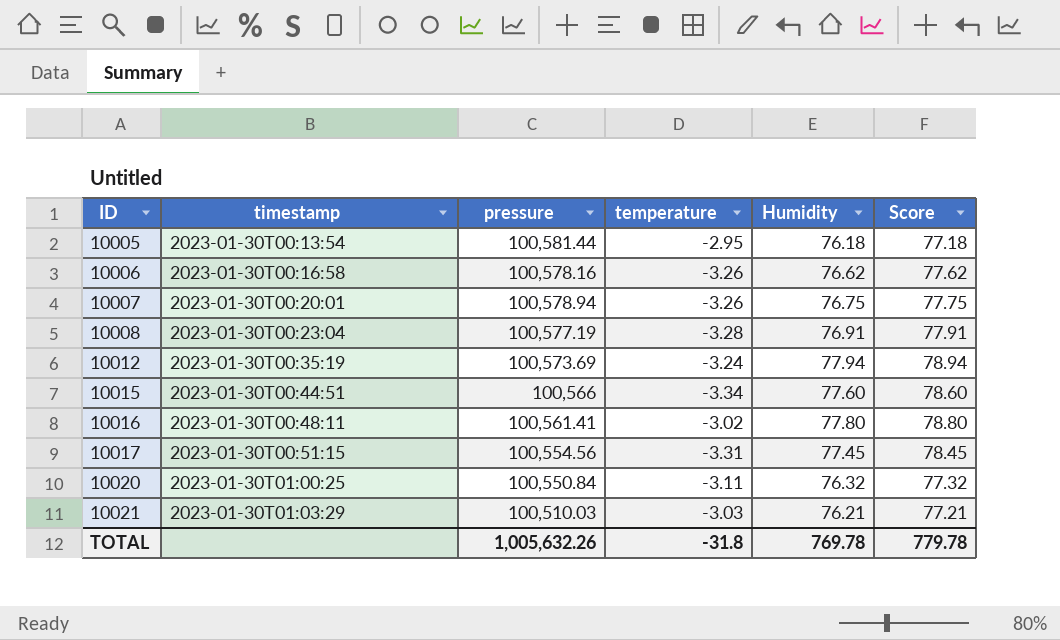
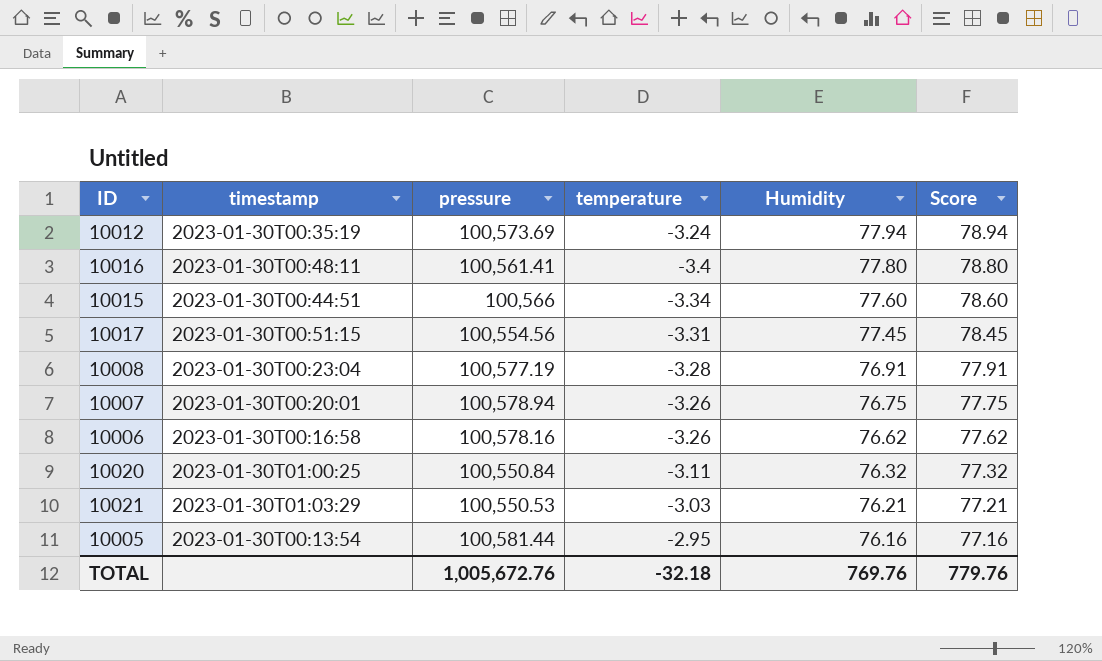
row order: ID ascending -> Humidity descending
10016 | temperature: -3.02 -> -3.4
10021 | pressure: 100,510.03 -> 100,550.53
10005 | Humidity: 76.18 -> 76.16
10005 | Score: 77.18 -> 77.16
TOTAL | pressure: 1,005,632.26 -> 1,005,672.76
TOTAL | temperature: -31.8 -> -32.18
TOTAL | Humidity: 769.78 -> 769.76
TOTAL | Score: 779.78 -> 779.76

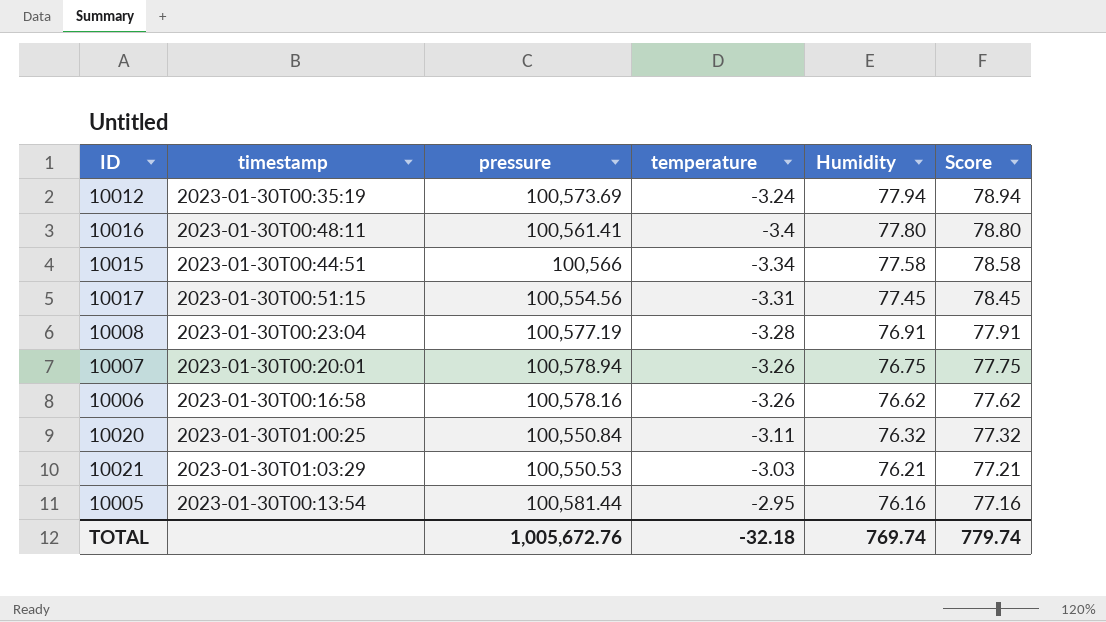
10015 | Humidity: 77.60 -> 77.58
10015 | Score: 78.60 -> 78.58
TOTAL | Humidity: 769.76 -> 769.74
TOTAL | Score: 779.76 -> 779.74

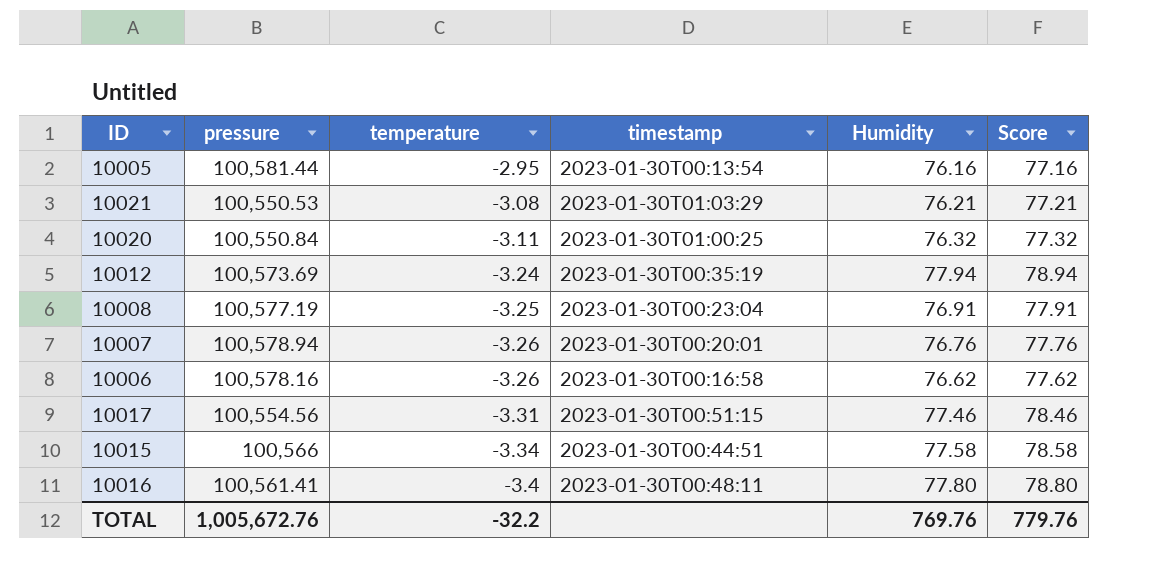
row order: Humidity descending -> temperature descending
column timestamp | position: 2 -> 4
10021 | temperature: -3.03 -> -3.08
10008 | temperature: -3.28 -> -3.25
10007 | Humidity: 76.75 -> 76.76
10007 | Score: 77.75 -> 77.76
10017 | Humidity: 77.45 -> 77.46
10017 | Score: 78.45 -> 78.46
TOTAL | temperature: -32.18 -> -32.2
TOTAL | Humidity: 769.74 -> 769.76
TOTAL | Score: 779.74 -> 779.76

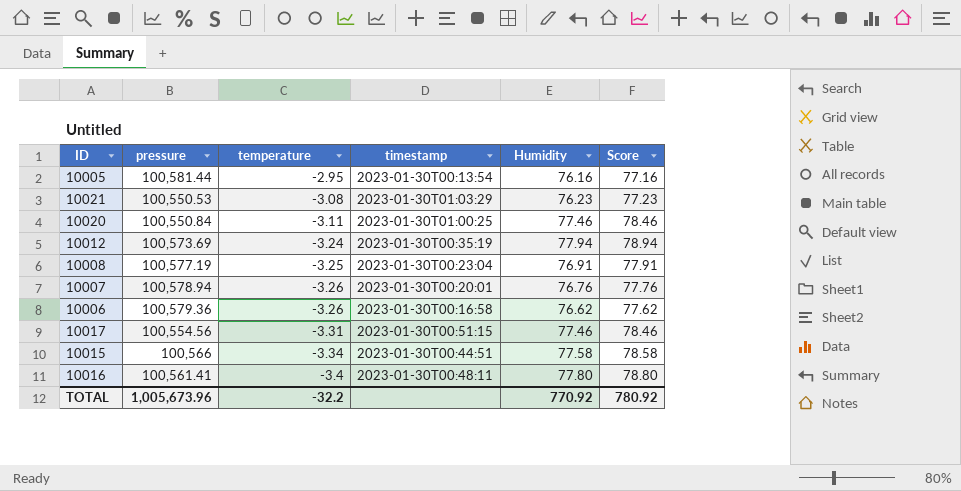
10021 | Humidity: 76.21 -> 76.23
10021 | Score: 77.21 -> 77.23
10020 | Humidity: 76.32 -> 77.46
10020 | Score: 77.32 -> 78.46
10006 | pressure: 100,578.16 -> 100,579.36
TOTAL | pressure: 1,005,672.76 -> 1,005,673.96
TOTAL | Humidity: 769.76 -> 770.92
TOTAL | Score: 779.76 -> 780.92

